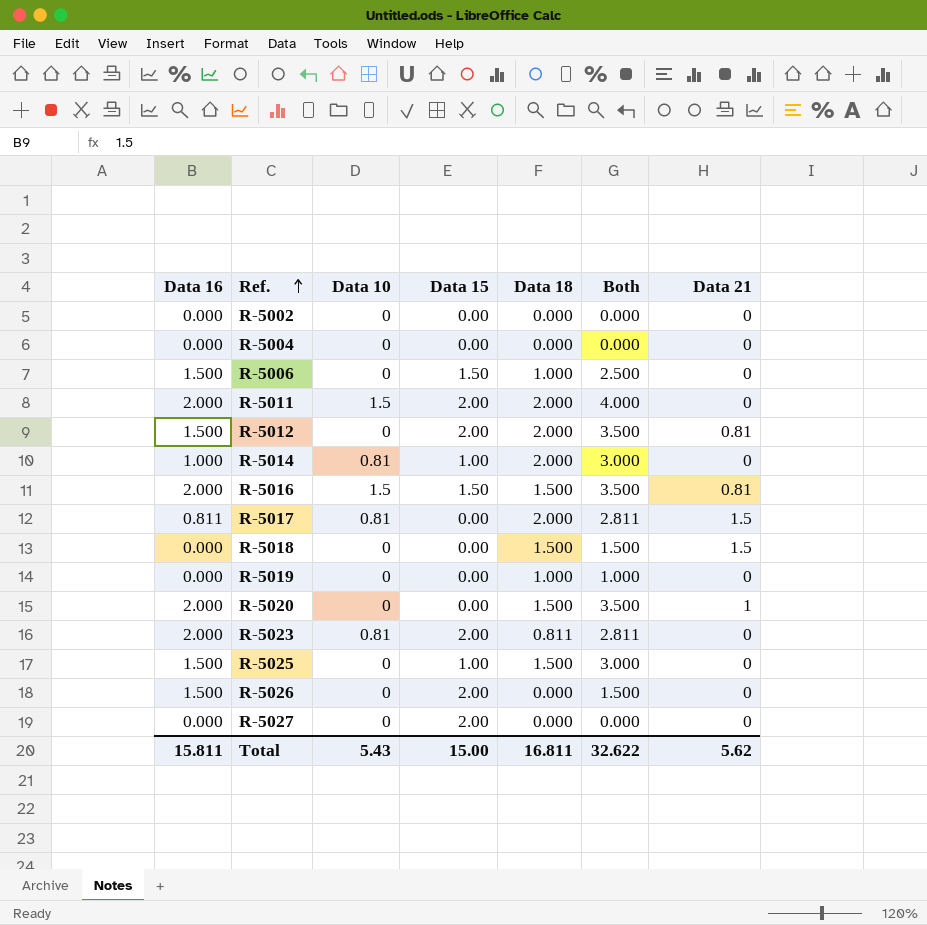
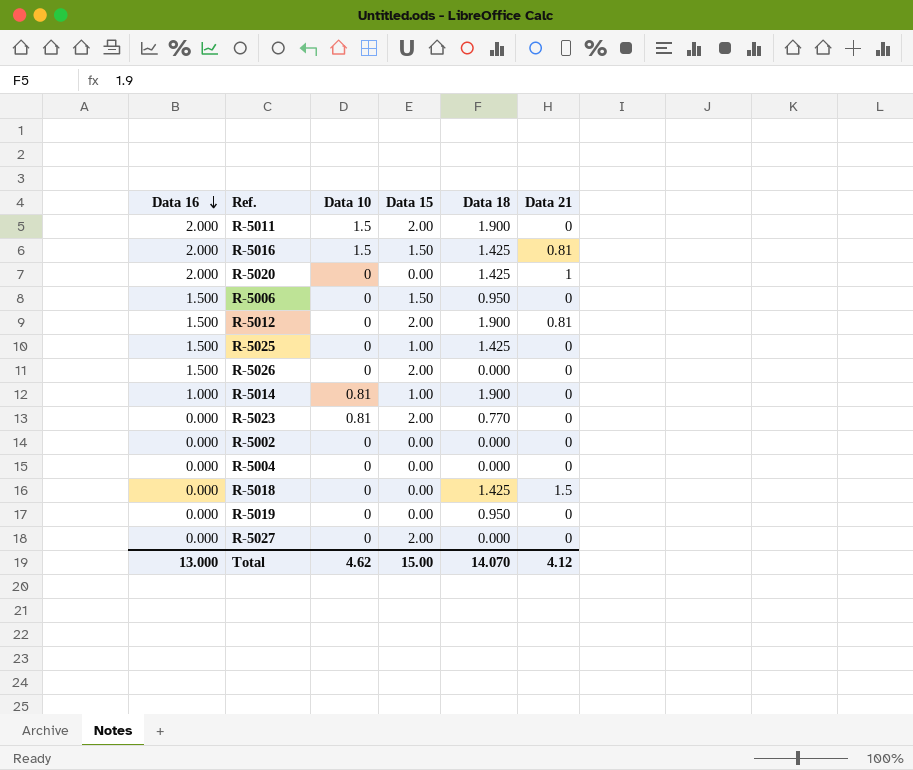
row order: Ref. ascending -> Data 16 descending
column Both | formula: [Data 16] + [Data 18] -> none
row R-5017: 0.811 | 0.81 | 0.00 | 2.000 | 2.811 | 1.5 -> none
R-5011 | Data 18: 2.000 -> 1.900
R-5016 | Data 18: 1.500 -> 1.425
R-5020 | Data 18: 1.500 -> 1.425
R-5006 | Data 18: 1.000 -> 0.950
R-5012 | Data 18: 2.000 -> 1.900
R-5025 | Data 18: 1.500 -> 1.425
R-5014 | Data 18: 2.000 -> 1.900
R-5023 | Data 16: 2.000 -> 0.000
R-5023 | Data 18: 0.811 -> 0.770
R-5018 | Data 18: 1.500 -> 1.425
R-5019 | Data 18: 1.000 -> 0.950
Total | Data 16: 15.811 -> 13.000
Total | Data 10: 5.43 -> 4.62
Total | Data 18: 16.811 -> 14.070
Total | Data 21: 5.62 -> 4.12

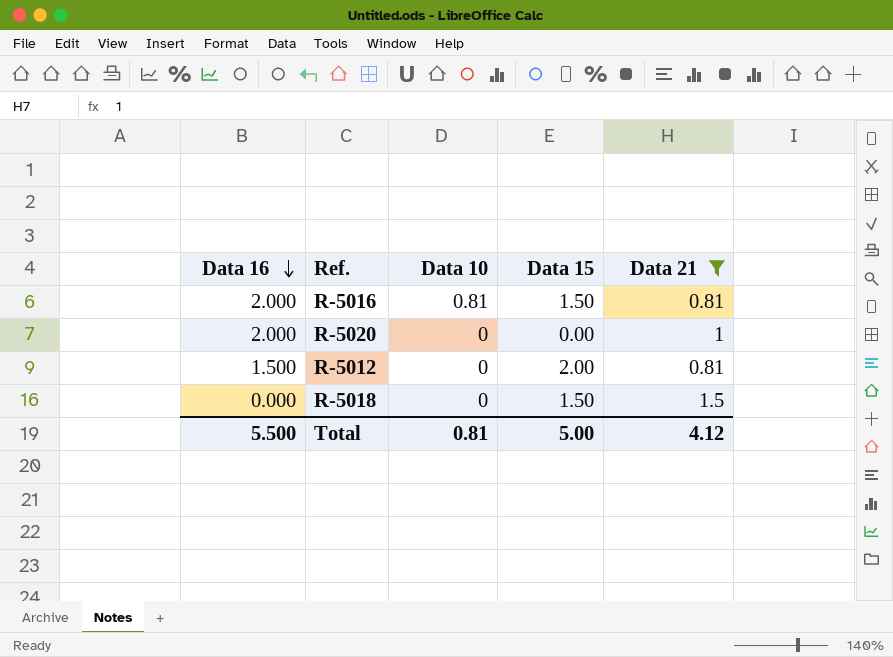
filter: none -> Data 21 != 0
column Data 18 | position: 5 -> none
R-5016 | Data 10: 1.5 -> 0.81
R-5018 | Data 15: 0.00 -> 1.50
Total | Data 16: 13.000 -> 5.500
Total | Data 10: 4.62 -> 0.81
Total | Data 15: 15.00 -> 5.00

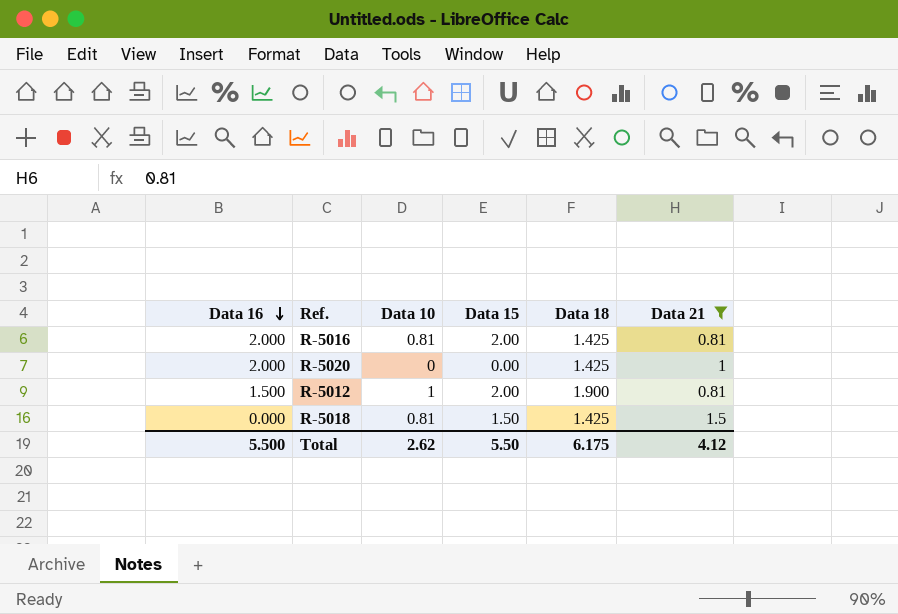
column Data 18 | position: none -> 5
R-5016 | Data 15: 1.50 -> 2.00
R-5012 | Data 10: 0 -> 1
R-5018 | Data 10: 0 -> 0.81
Total | Data 10: 0.81 -> 2.62
Total | Data 15: 5.00 -> 5.50

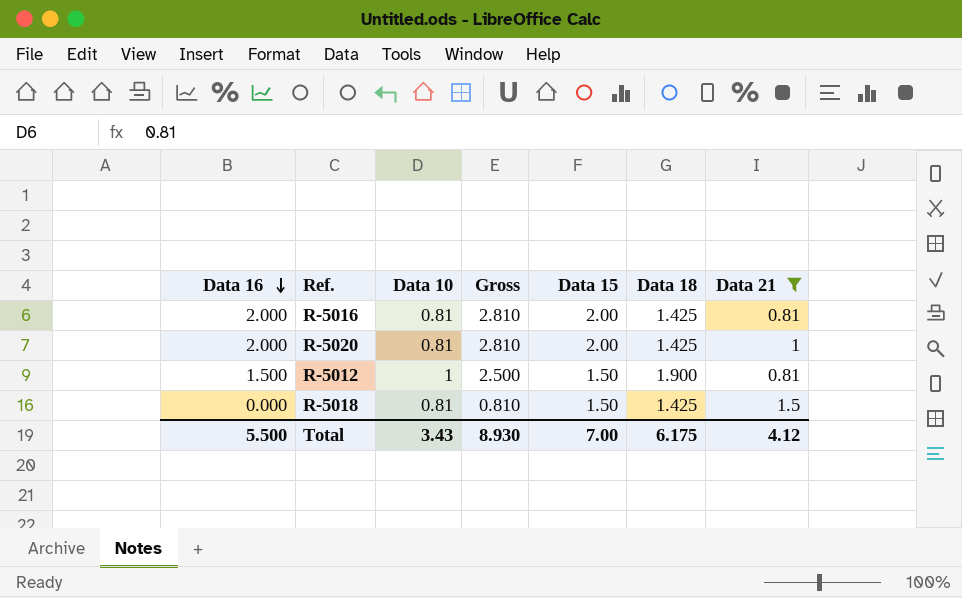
column Gross | formula: none -> [Data 16] + [Data 10]
R-5020 | Data 10: 0 -> 0.81
R-5020 | Data 15: 0.00 -> 2.00
R-5012 | Data 15: 2.00 -> 1.50
Total | Data 10: 2.62 -> 3.43
Total | Data 15: 5.50 -> 7.00

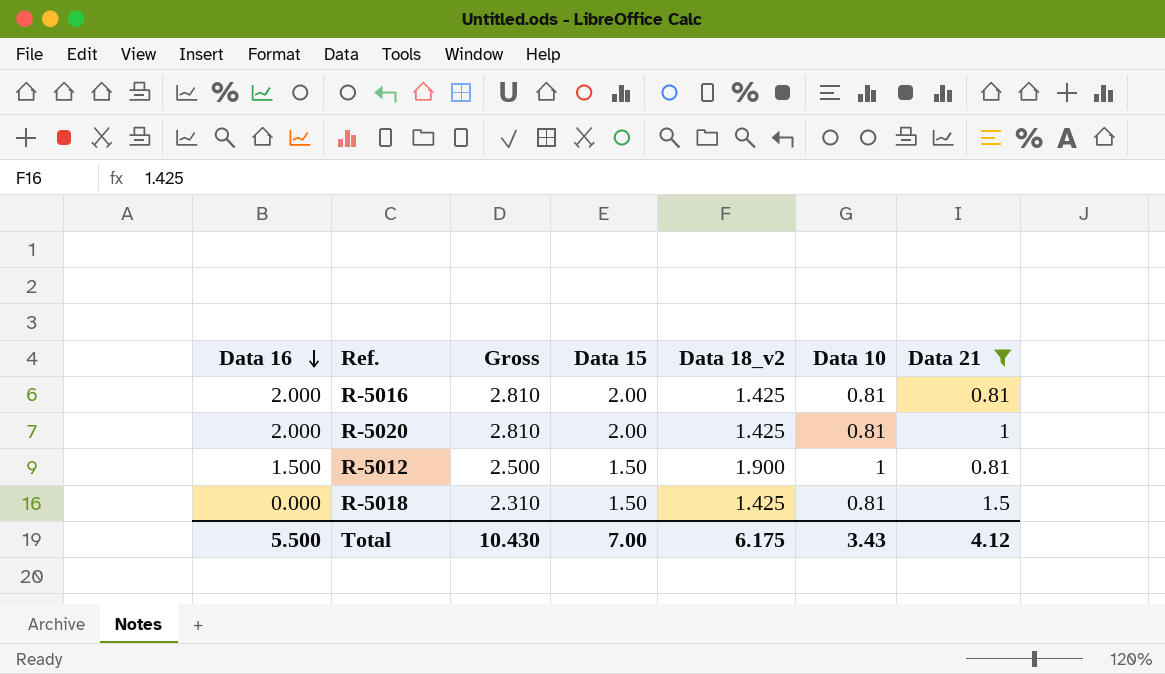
column Gross | formula: [Data 16] + [Data 10] -> [Data 15] + [Data 10]
column name: Data 18 -> Data 18_v2
column Data 10 | position: 3 -> 6
Total | Gross: 8.930 -> 10.430

